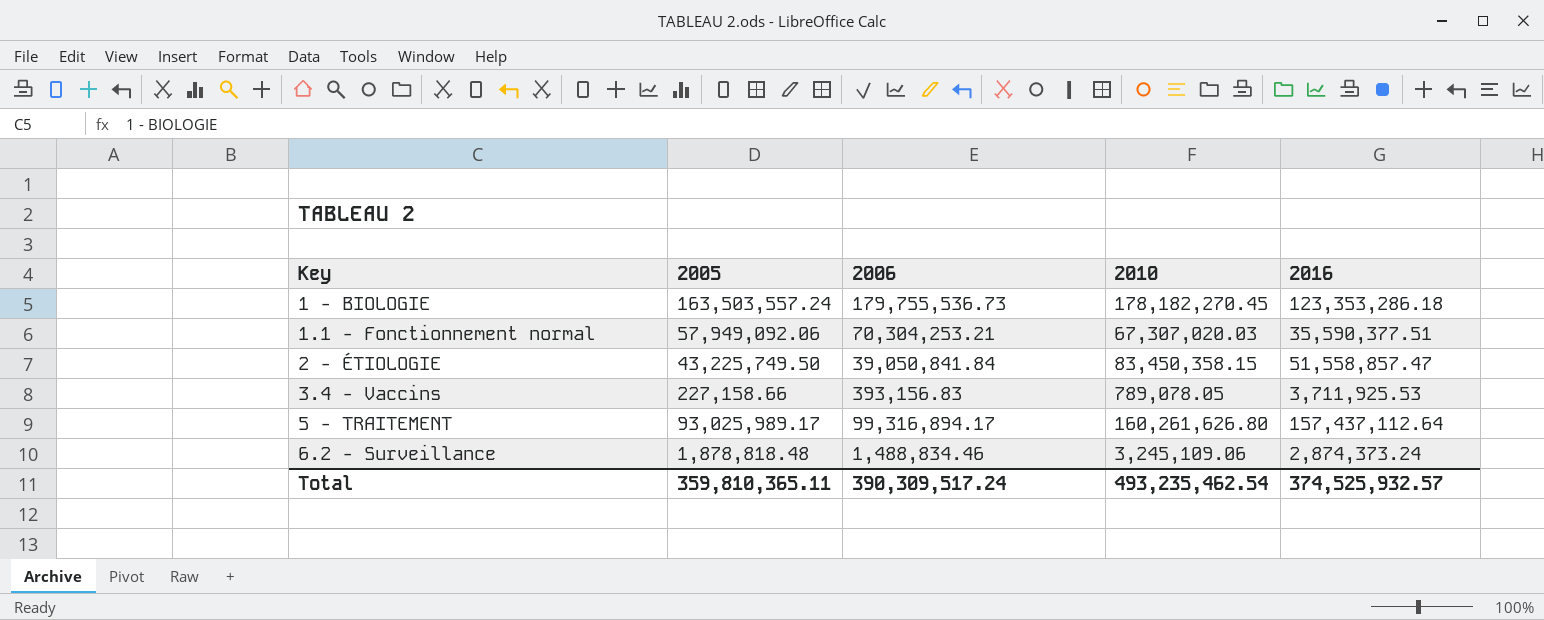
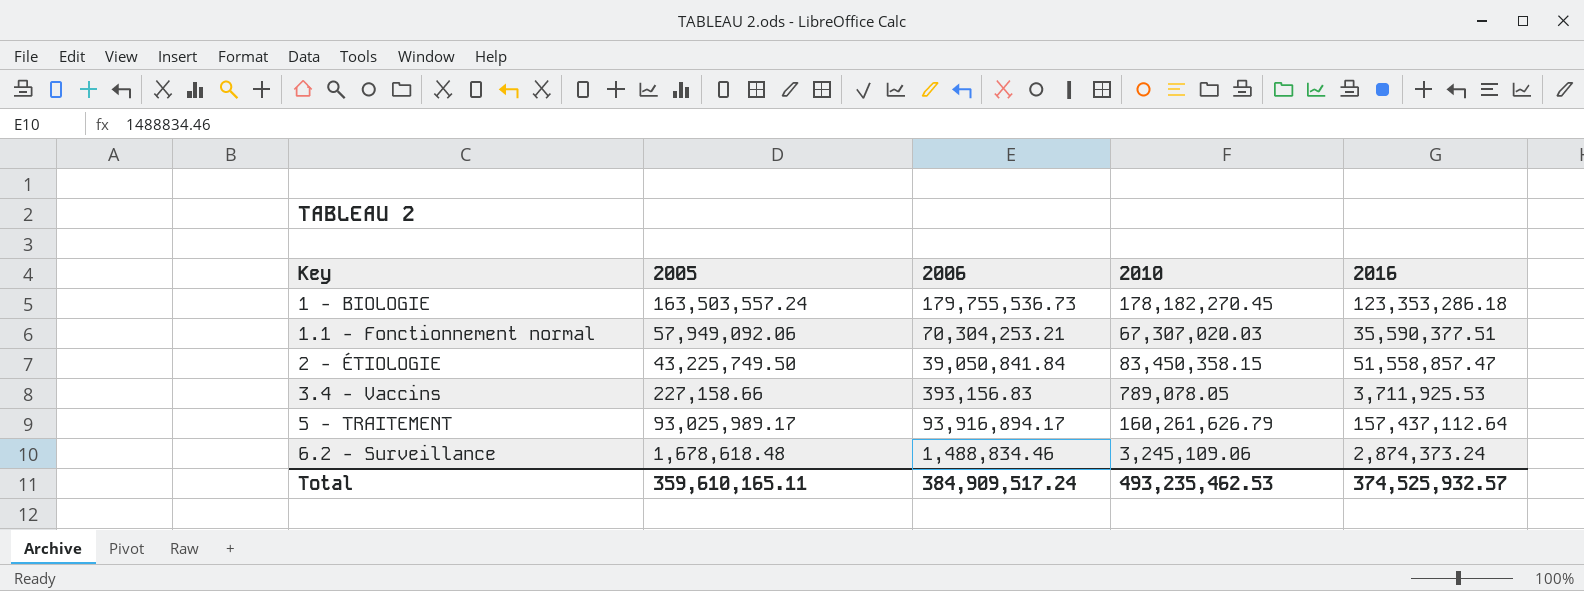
5 - TRAITEMENT | 2006: 99,316,894.17 -> 93,916,894.17
5 - TRAITEMENT | 2010: 160,261,626.80 -> 160,261,626.79
6.2 - Surveillance | 2005: 1,878,818.48 -> 1,678,618.48
Total | 2005: 359,810,365.11 -> 359,610,165.11
Total | 2006: 390,309,517.24 -> 384,909,517.24
Total | 2010: 493,235,462.54 -> 493,235,462.53

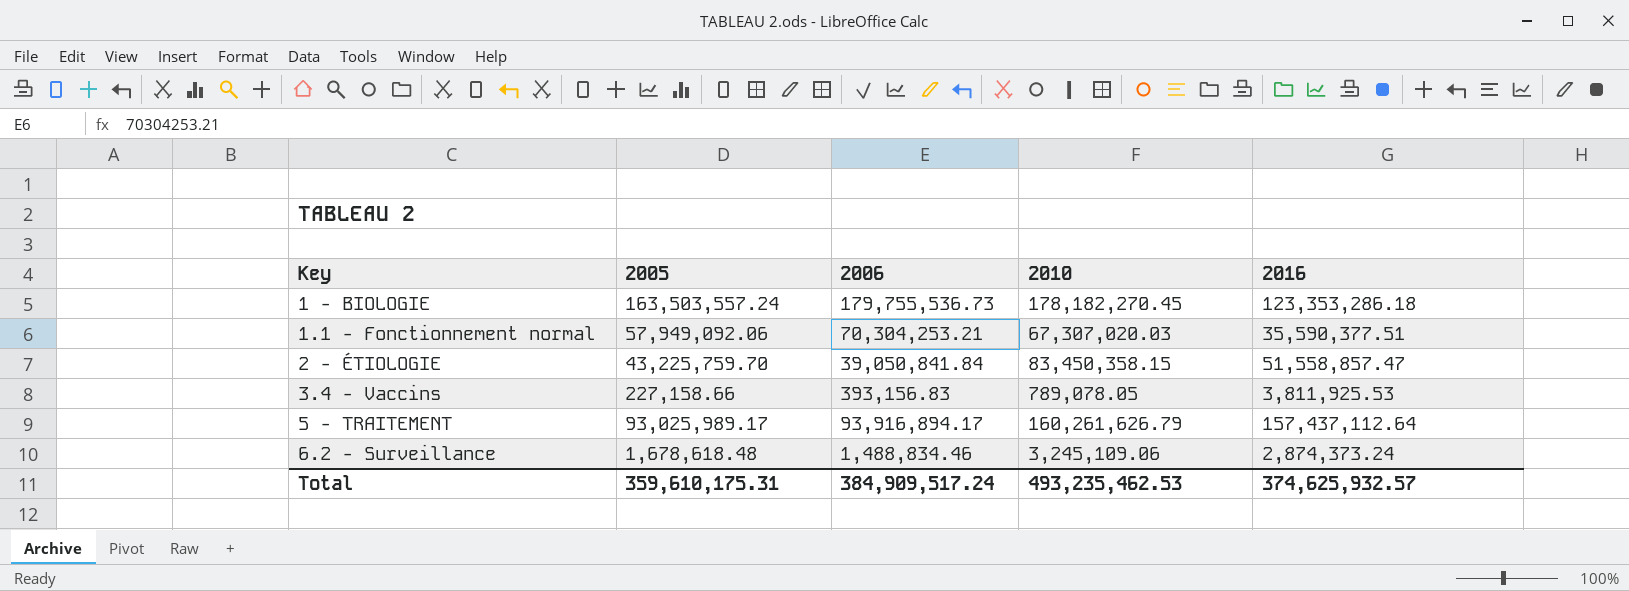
2 - ÉTIOLOGIE | 2005: 43,225,749.50 -> 43,225,759.70
3.4 - Vaccins | 2016: 3,711,925.53 -> 3,811,925.53
Total | 2005: 359,610,165.11 -> 359,610,175.31
Total | 2016: 374,525,932.57 -> 374,625,932.57

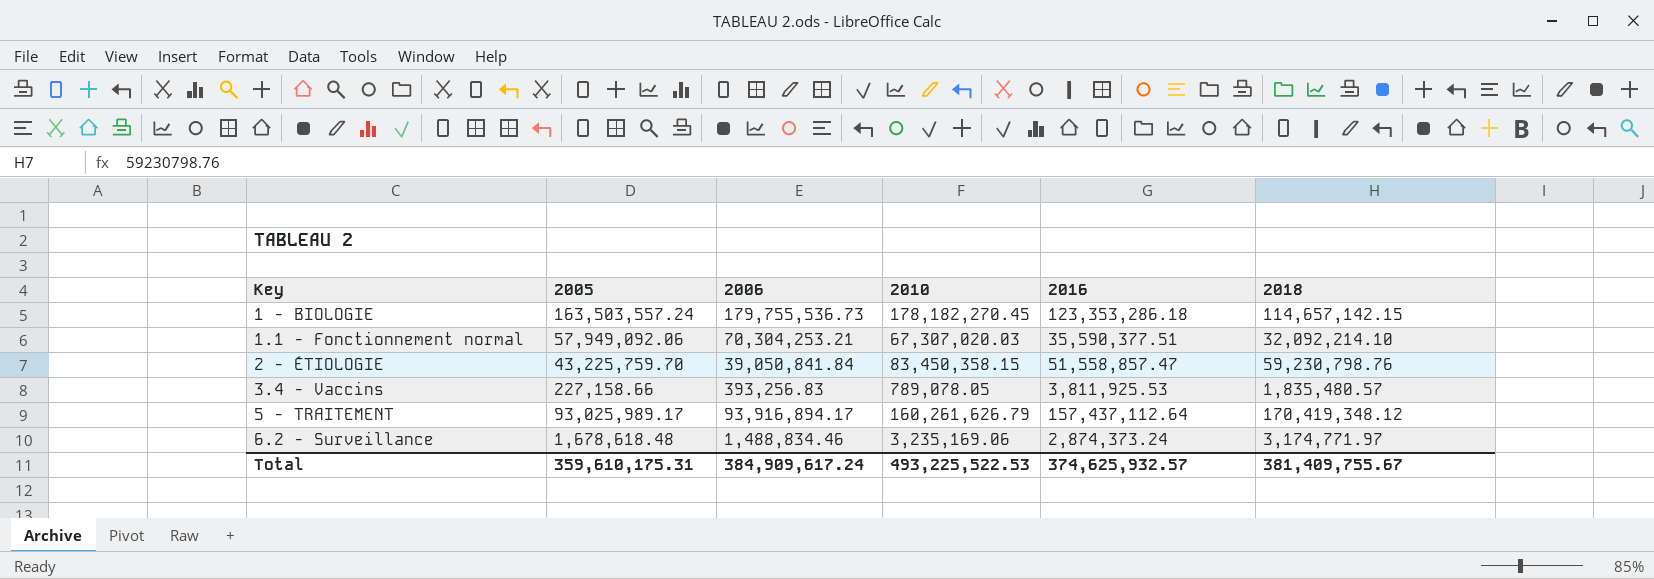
column 2018 | position: none -> 6
3.4 - Vaccins | 2006: 393,156.83 -> 393,256.83
6.2 - Surveillance | 2010: 3,245,109.06 -> 3,235,169.06
Total | 2006: 384,909,517.24 -> 384,909,617.24
Total | 2010: 493,235,462.53 -> 493,225,522.53

